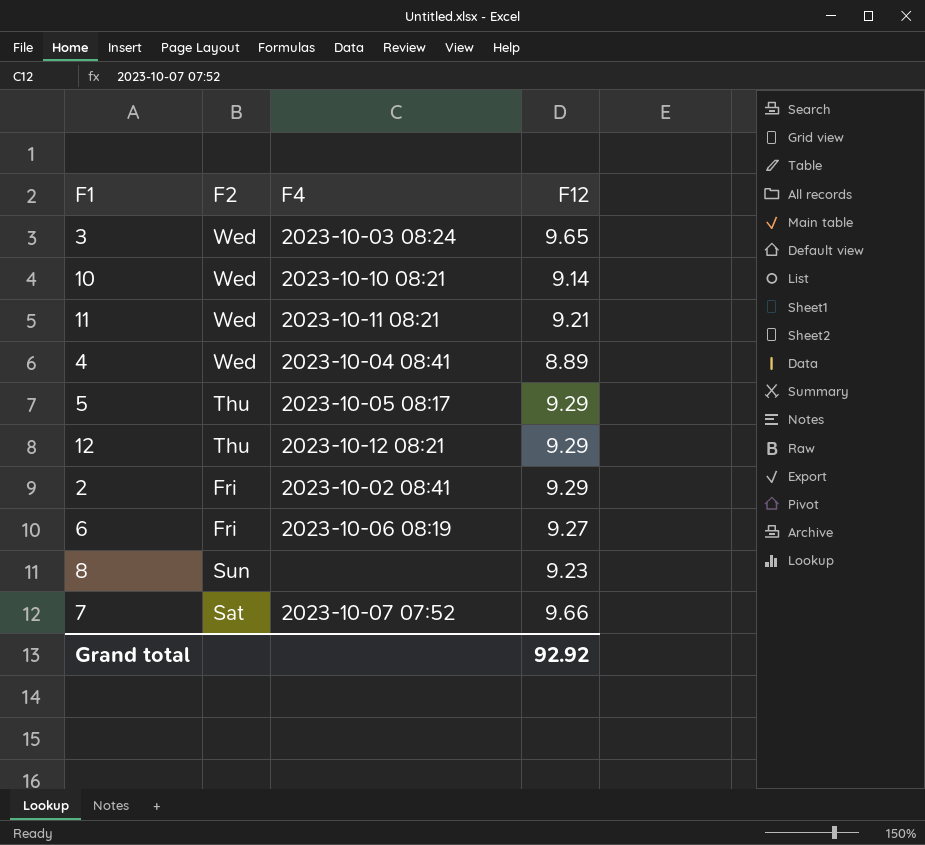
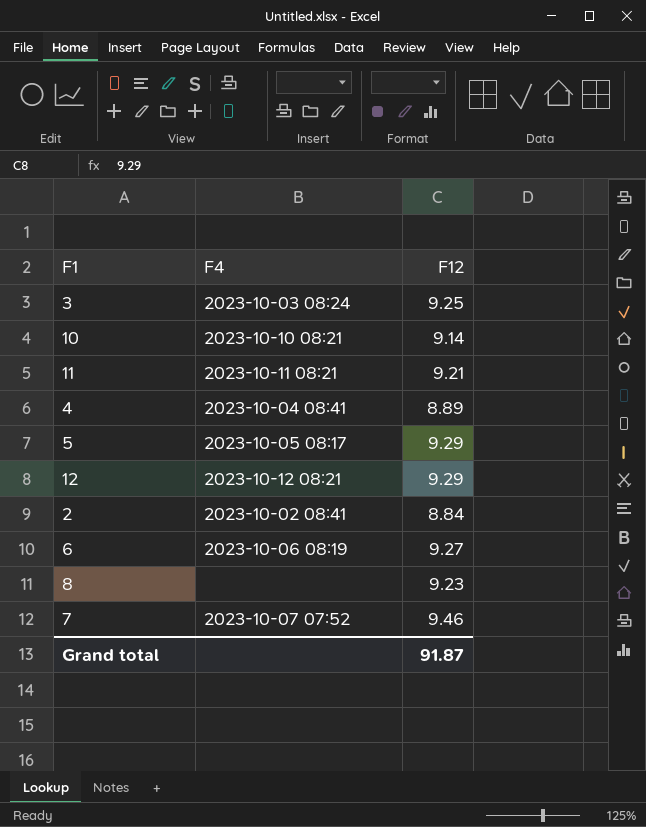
column F2 | position: 2 -> none
3 | F12: 9.65 -> 9.25
2 | F12: 9.29 -> 8.84
7 | F12: 9.66 -> 9.46
Grand total | F12: 92.92 -> 91.87

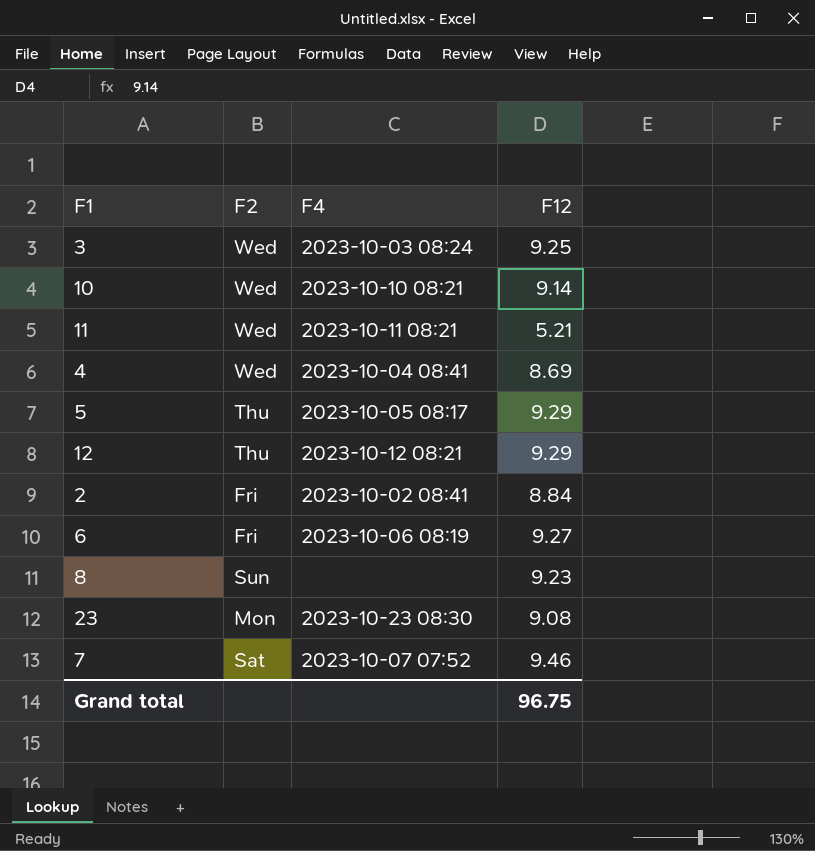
column F2 | position: none -> 2
11 | F12: 9.21 -> 5.21
4 | F12: 8.89 -> 8.69
row 23: none -> Mon | 2023-10-23 08:30 | 9.08
Grand total | F12: 91.87 -> 96.75

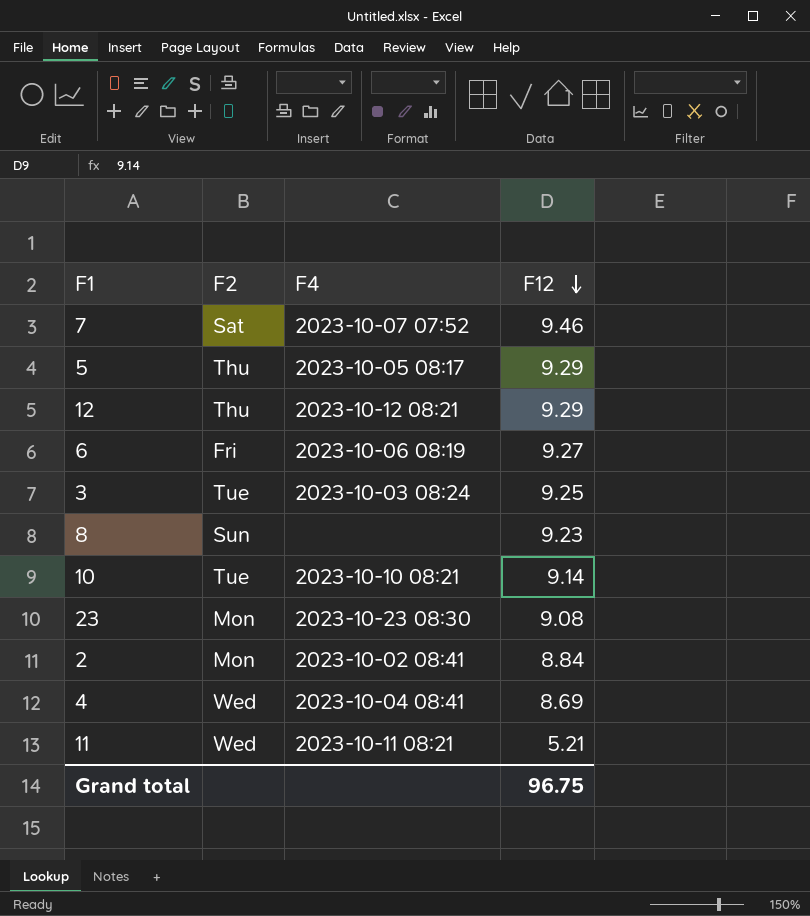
row order: none -> F12 descending
3 | F2: Wed -> Tue
10 | F2: Wed -> Tue
2 | F2: Fri -> Mon

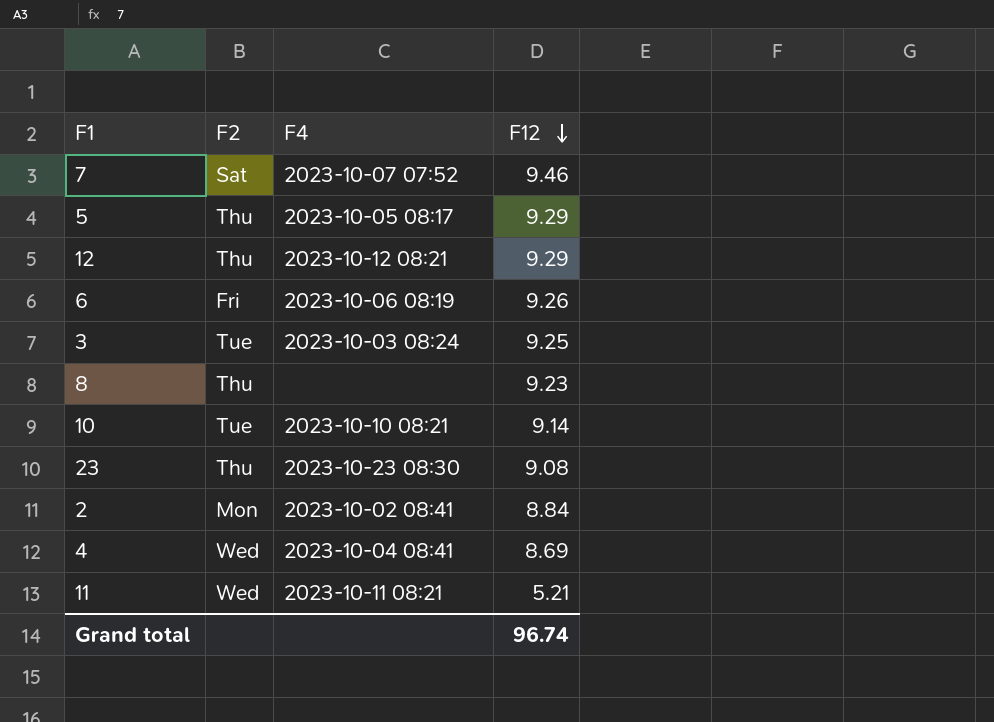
6 | F12: 9.27 -> 9.26
8 | F2: Sun -> Thu
23 | F2: Mon -> Thu
Grand total | F12: 96.75 -> 96.74

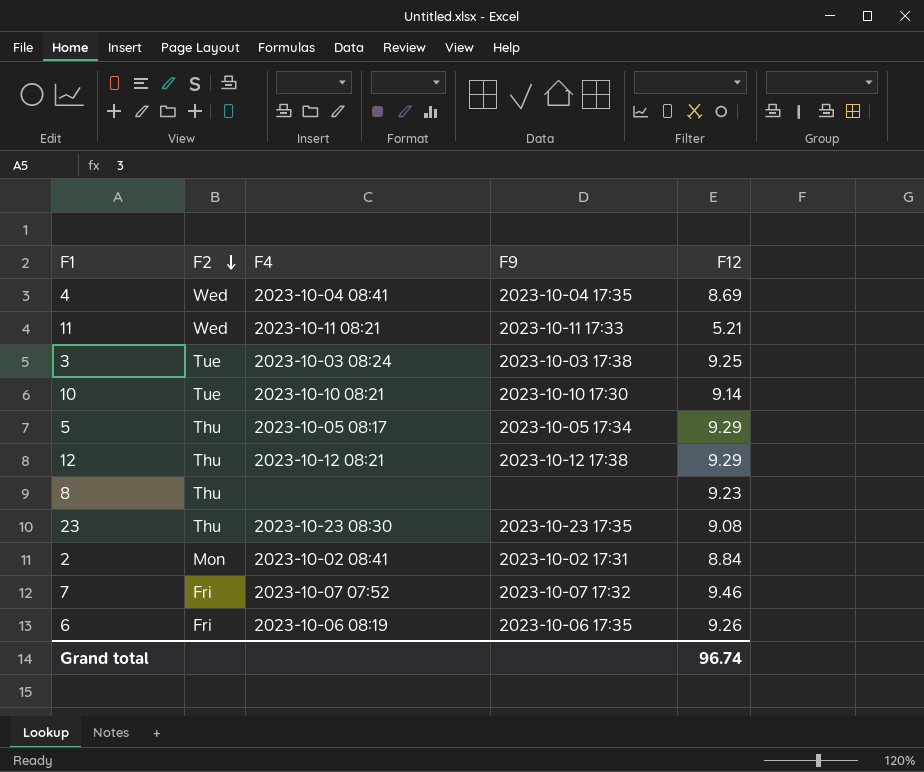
row order: F12 descending -> F2 descending
column F9 | position: none -> 4
7 | F2: Sat -> Fri

